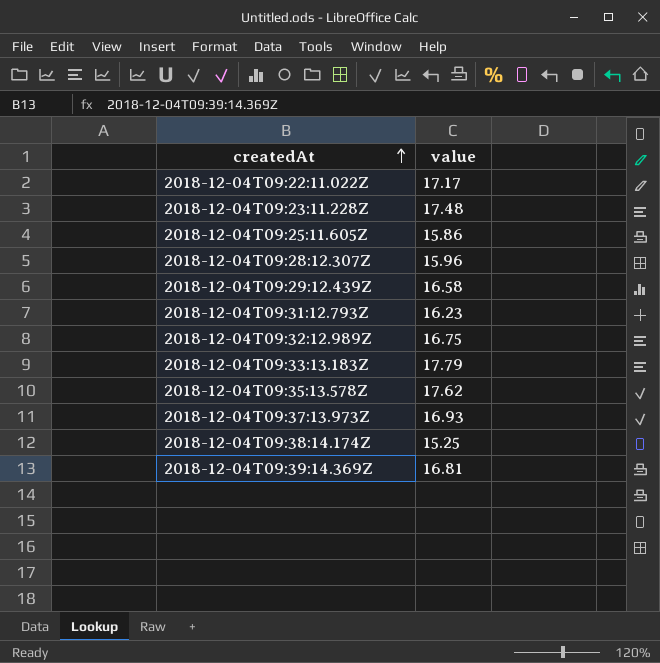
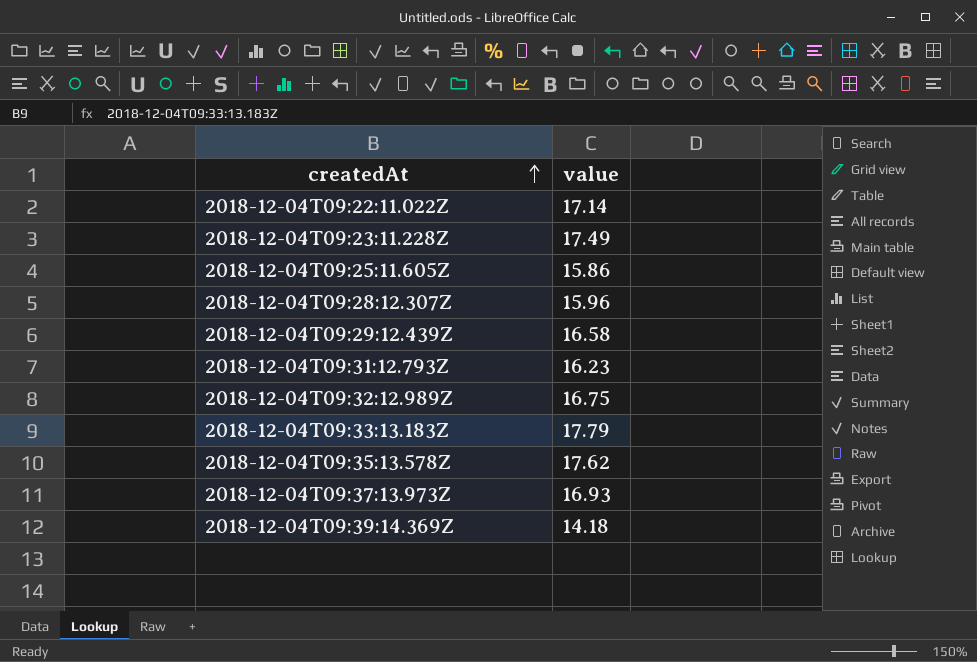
row 2018-12-04T09:38:14.174Z: 15.25 -> none
2018-12-04T09:22:11.022Z | value: 17.17 -> 17.14
2018-12-04T09:23:11.228Z | value: 17.48 -> 17.49
2018-12-04T09:39:14.369Z | value: 16.81 -> 14.18

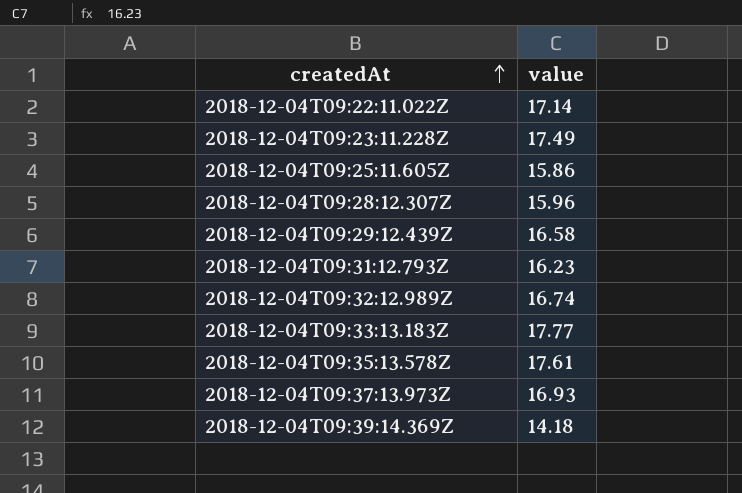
2018-12-04T09:32:12.989Z | value: 16.75 -> 16.74
2018-12-04T09:33:13.183Z | value: 17.79 -> 17.77
2018-12-04T09:35:13.578Z | value: 17.62 -> 17.61

